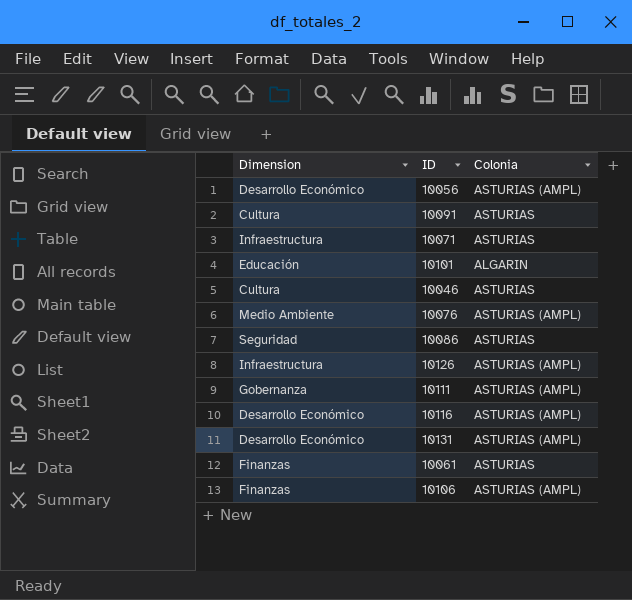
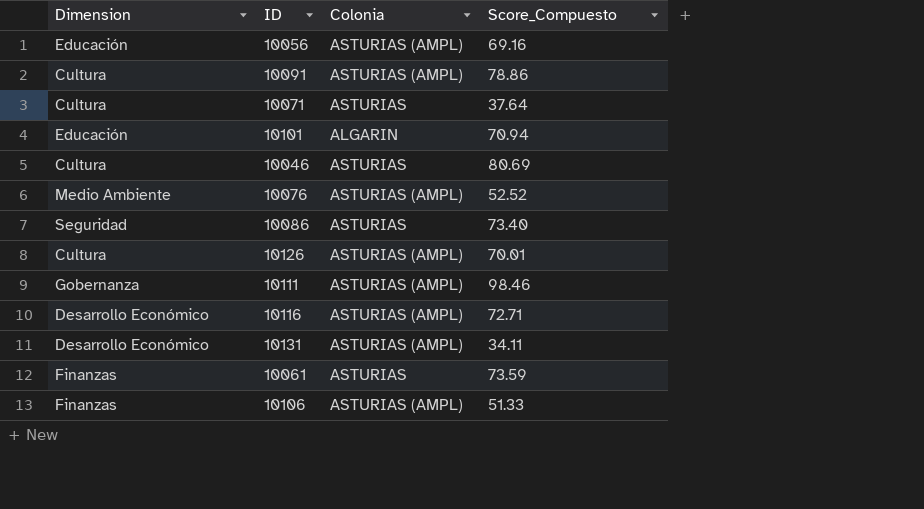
column Score_Compuesto | position: none -> 4
10056 | Dimension: Desarrollo Económico -> Educación
10091 | Colonia: ASTURIAS -> ASTURIAS (AMPL)
10071 | Dimension: Infraestructura -> Cultura
10126 | Dimension: Infraestructura -> Cultura

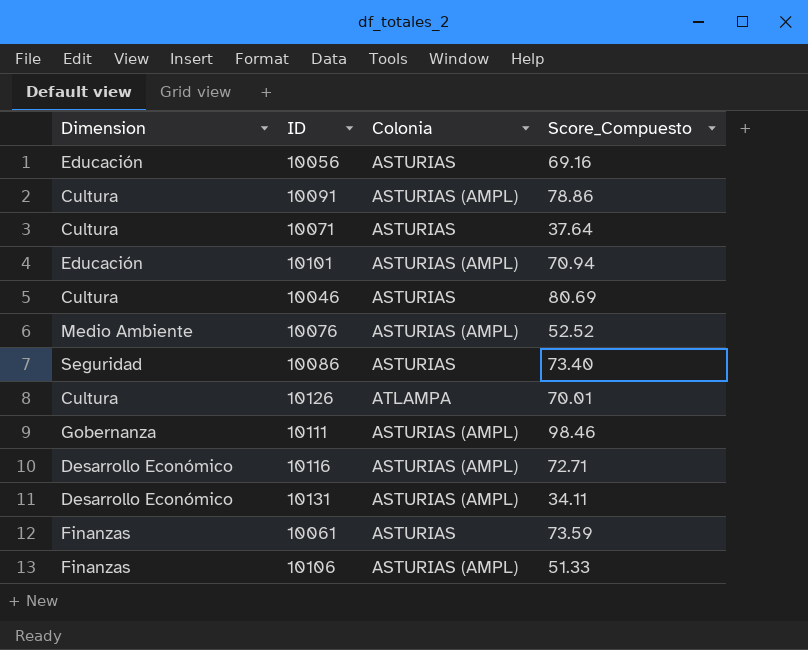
10056 | Colonia: ASTURIAS (AMPL) -> ASTURIAS
10101 | Colonia: ALGARIN -> ASTURIAS (AMPL)
10126 | Colonia: ASTURIAS (AMPL) -> ATLAMPA

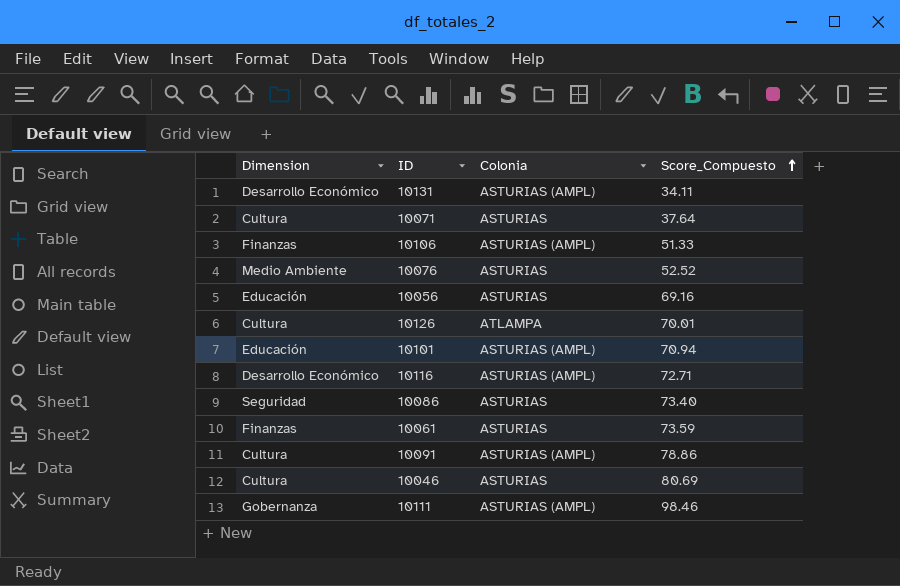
row order: none -> Score_Compuesto ascending
10076 | Colonia: ASTURIAS (AMPL) -> ASTURIAS

